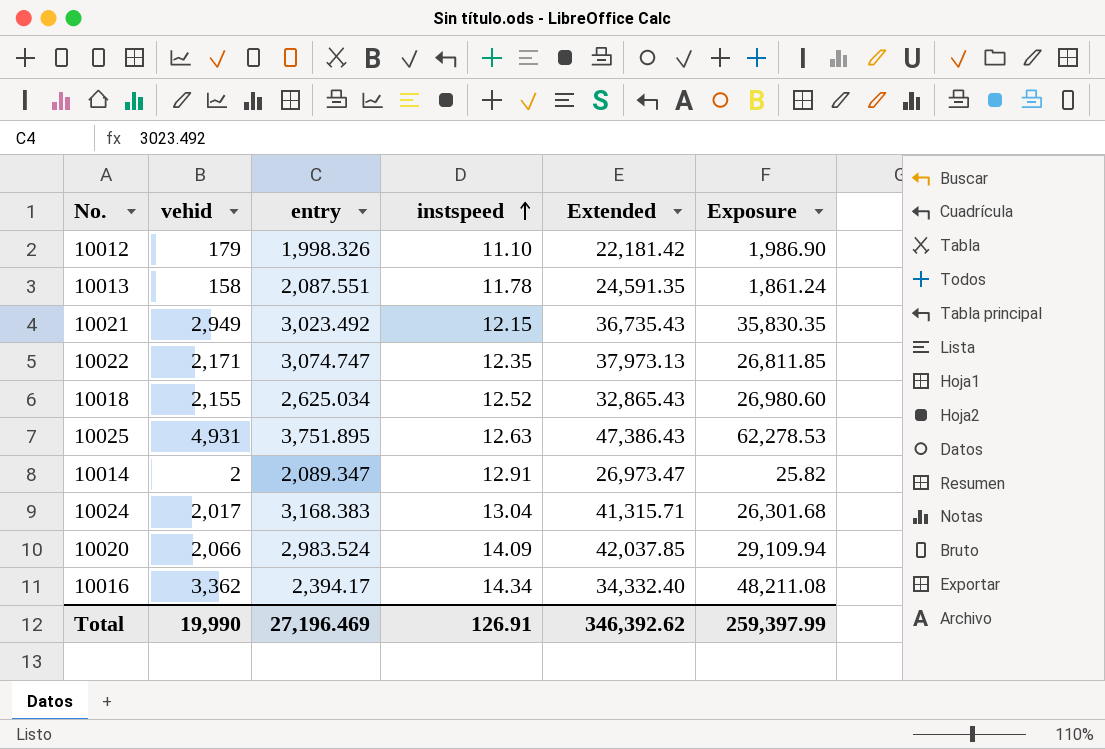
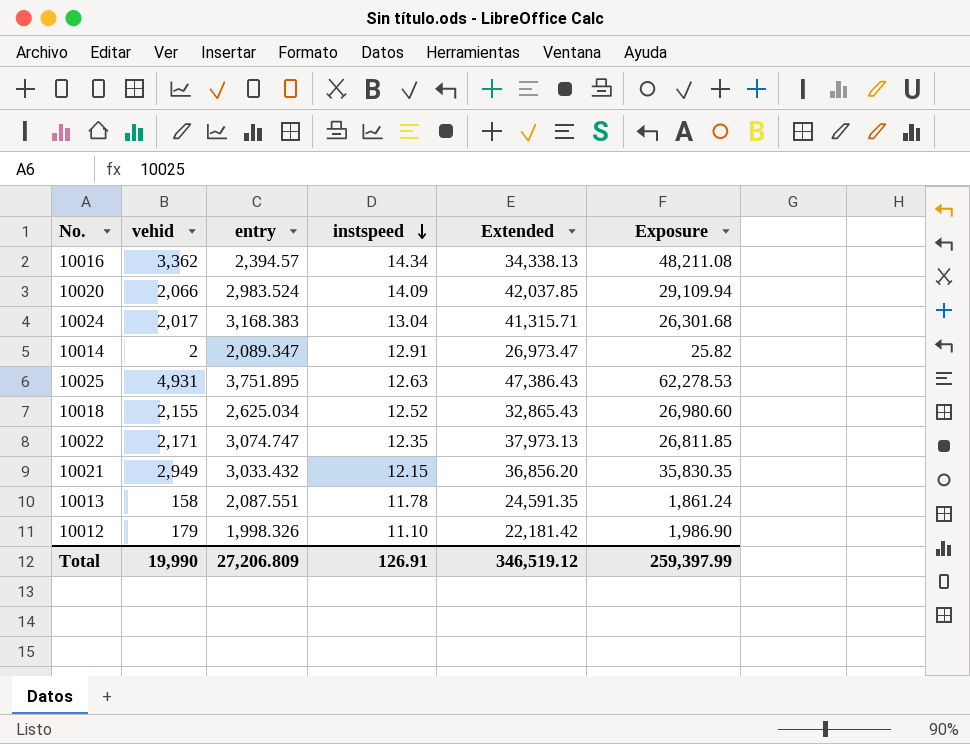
row order: instspeed ascending -> instspeed descending
10016 | entry: 2,394.17 -> 2,394.57
10016 | Extended: 34,332.40 -> 34,338.13
10021 | entry: 3,023.492 -> 3,033.432
10021 | Extended: 36,735.43 -> 36,856.20
Total | entry: 27,196.469 -> 27,206.809
Total | Extended: 346,392.62 -> 346,519.12

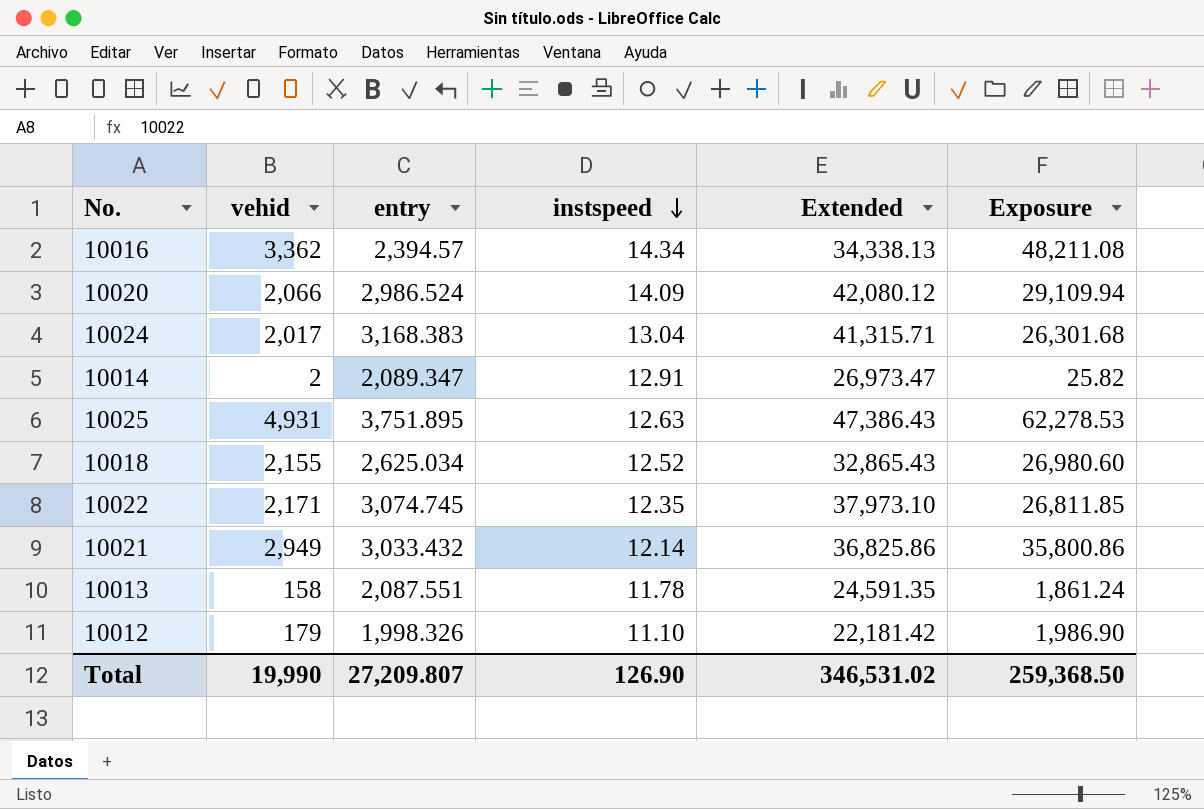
10020 | entry: 2,983.524 -> 2,986.524
10020 | Extended: 42,037.85 -> 42,080.12
10022 | entry: 3,074.747 -> 3,074.745
10022 | Extended: 37,973.13 -> 37,973.10
10021 | instspeed: 12.15 -> 12.14
10021 | Extended: 36,856.20 -> 36,825.86
10021 | Exposure: 35,830.35 -> 35,800.86
Total | entry: 27,206.809 -> 27,209.807
Total | instspeed: 126.91 -> 126.90
Total | Extended: 346,519.12 -> 346,531.02
Total | Exposure: 259,397.99 -> 259,368.50

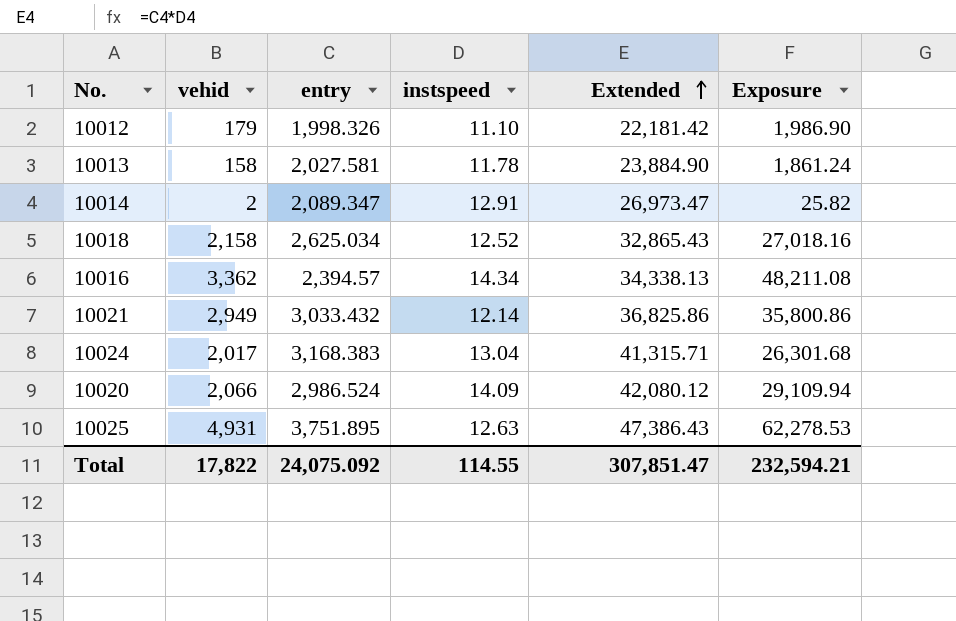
row order: instspeed descending -> Extended ascending
row 10022: 2,171 | 3,074.745 | 12.35 | 37,973.10 | 26,811.85 -> none
10013 | entry: 2,087.551 -> 2,027.581
10013 | Extended: 24,591.35 -> 23,884.90
10018 | vehid: 2,155 -> 2,158
10018 | Exposure: 26,980.60 -> 27,018.16
Total | vehid: 19,990 -> 17,822
Total | entry: 27,209.807 -> 24,075.092
Total | instspeed: 126.90 -> 114.55
Total | Extended: 346,531.02 -> 307,851.47
Total | Exposure: 259,368.50 -> 232,594.21

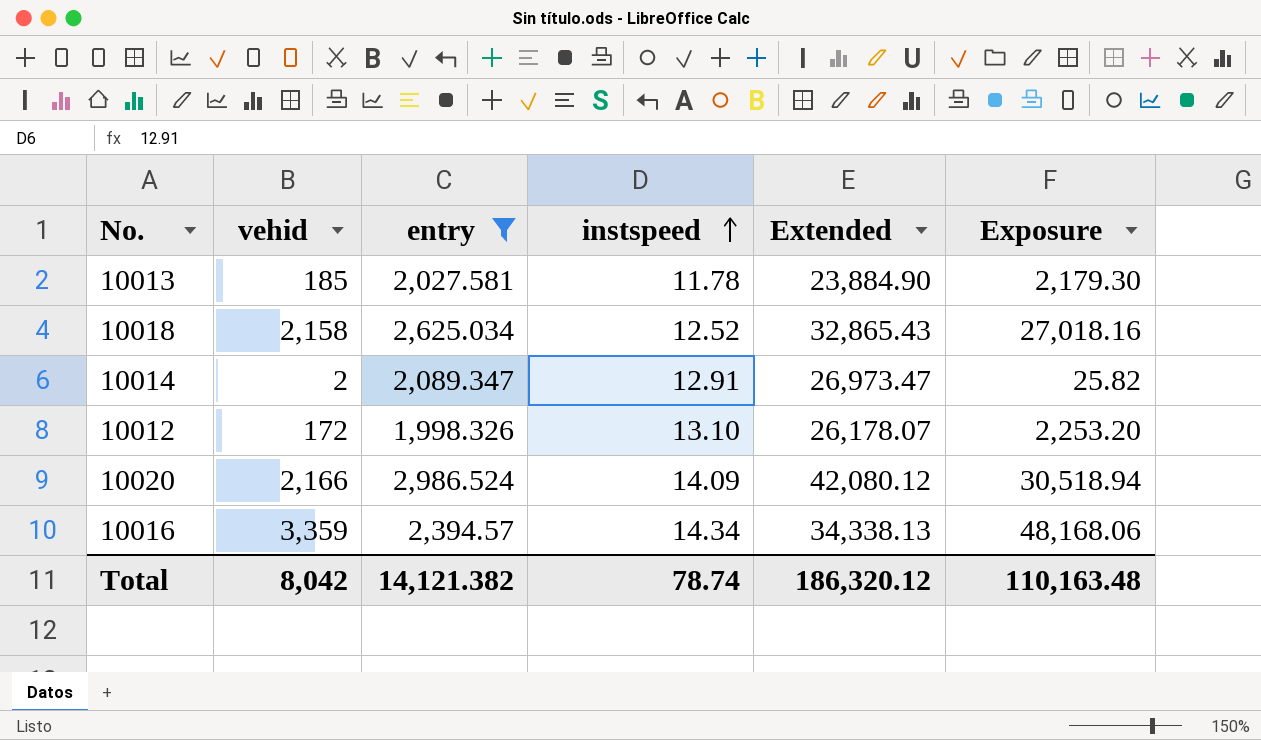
filter: none -> entry <= 2,986.524
row order: Extended ascending -> instspeed ascending
10013 | vehid: 158 -> 185
10013 | Exposure: 1,861.24 -> 2,179.30
10012 | vehid: 179 -> 172
10012 | instspeed: 11.10 -> 13.10
10012 | Extended: 22,181.42 -> 26,178.07
10012 | Exposure: 1,986.90 -> 2,253.20
10020 | vehid: 2,066 -> 2,166
10020 | Exposure: 29,109.94 -> 30,518.94
10016 | vehid: 3,362 -> 3,359
10016 | Exposure: 48,211.08 -> 48,168.06
Total | vehid: 17,822 -> 8,042
Total | entry: 24,075.092 -> 14,121.382
Total | instspeed: 114.55 -> 78.74
Total | Extended: 307,851.47 -> 186,320.12
Total | Exposure: 232,594.21 -> 110,163.48

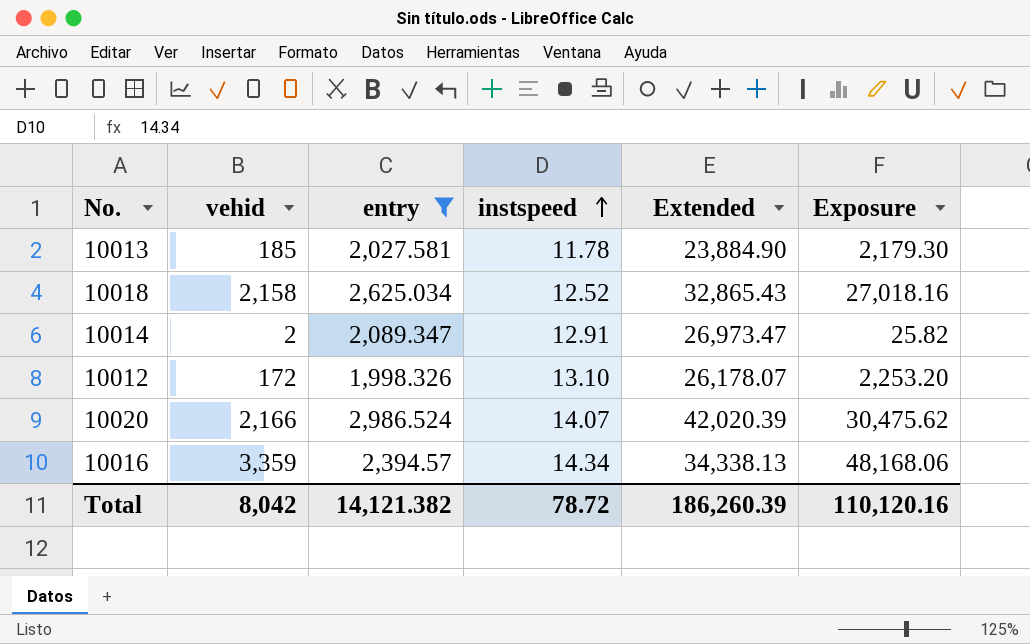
10020 | instspeed: 14.09 -> 14.07
10020 | Extended: 42,080.12 -> 42,020.39
10020 | Exposure: 30,518.94 -> 30,475.62
Total | instspeed: 78.74 -> 78.72
Total | Extended: 186,320.12 -> 186,260.39
Total | Exposure: 110,163.48 -> 110,120.16

